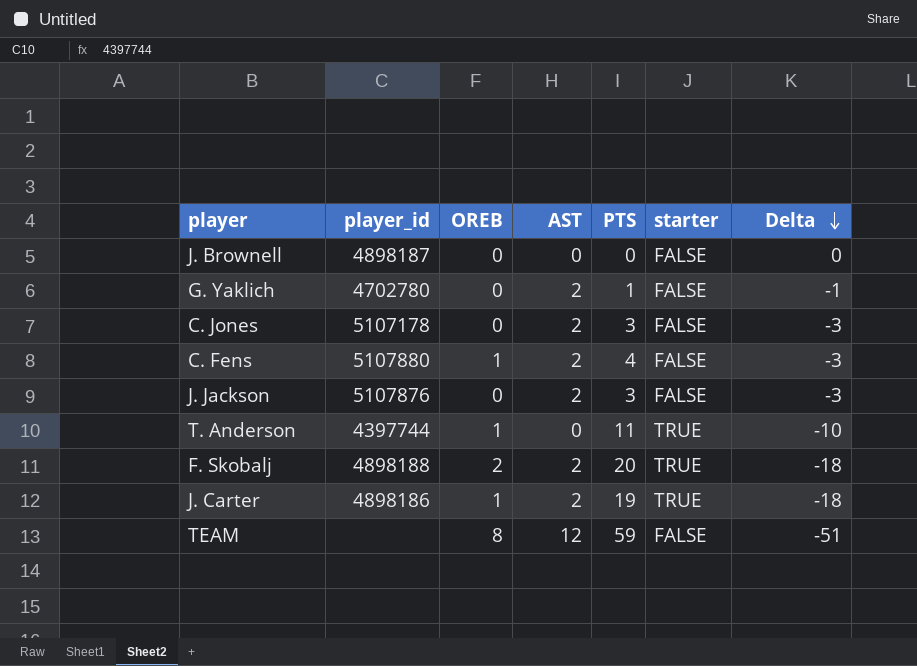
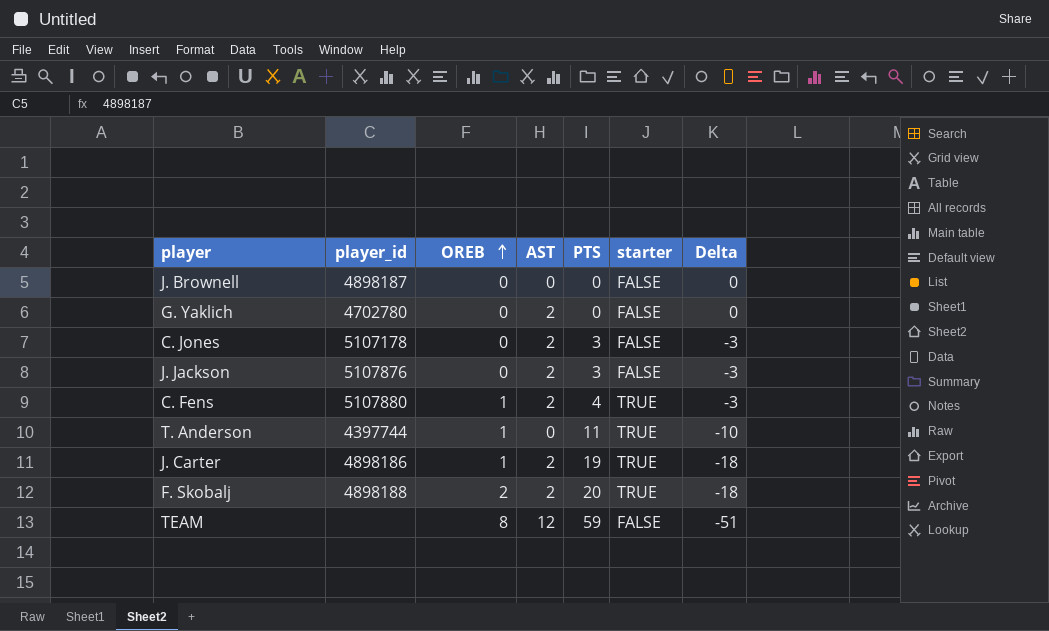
row order: Delta descending -> OREB ascending
G. Yaklich | PTS: 1 -> 0
G. Yaklich | Delta: -1 -> 0
C. Fens | starter: FALSE -> TRUE

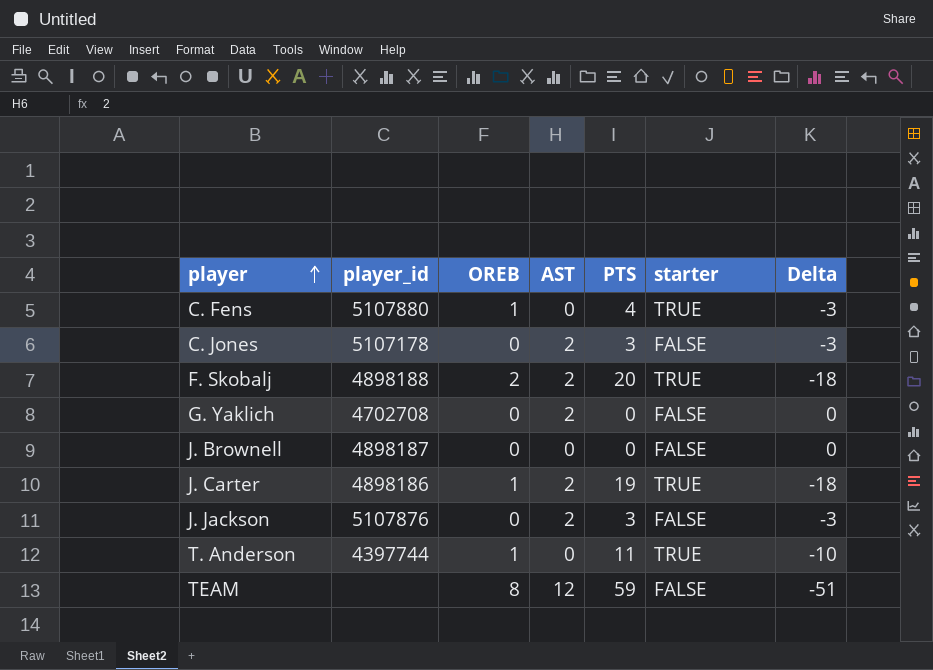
row order: OREB ascending -> player ascending
C. Fens | AST: 2 -> 0
G. Yaklich | player_id: 4702780 -> 4702708

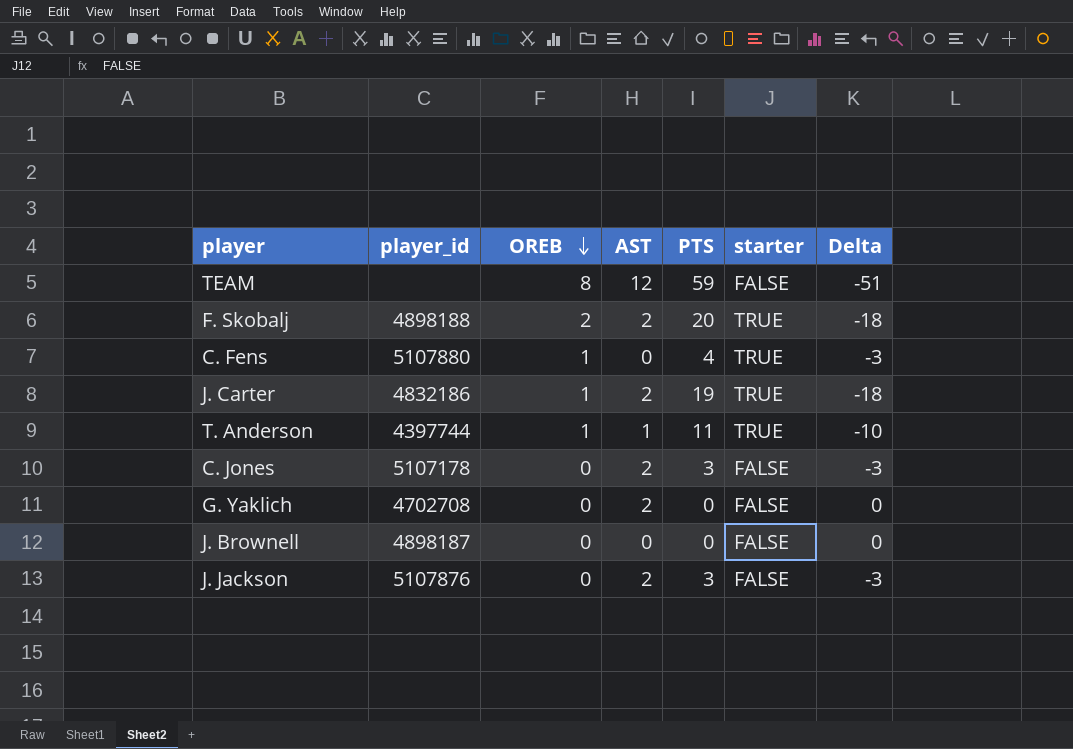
row order: player ascending -> OREB descending
J. Carter | player_id: 4898186 -> 4832186
T. Anderson | AST: 0 -> 1

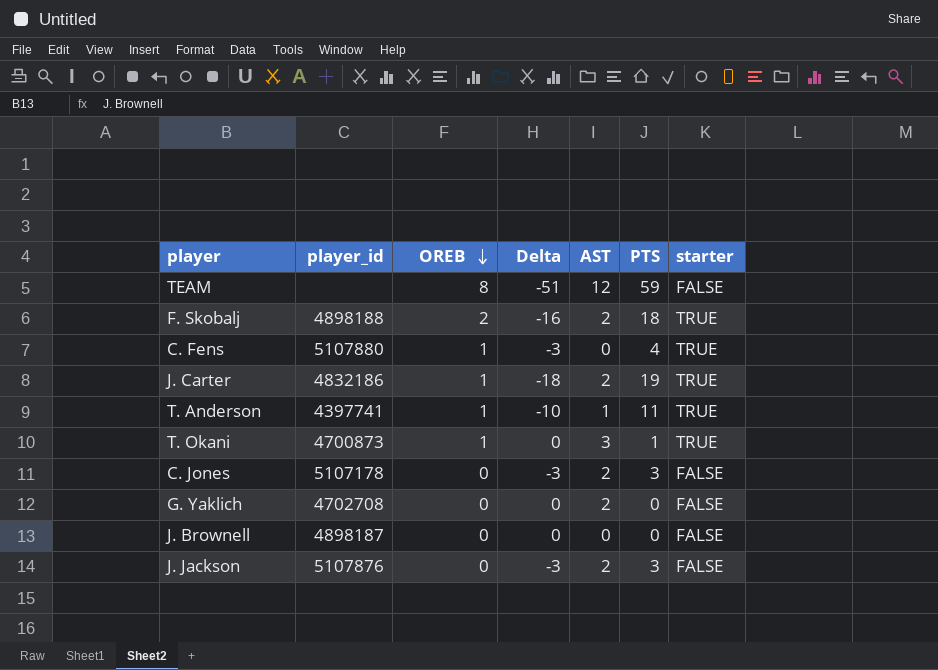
column Delta | position: 7 -> 4
F. Skobalj | Delta: -18 -> -16
F. Skobalj | PTS: 20 -> 18
T. Anderson | player_id: 4397744 -> 4397741
row T. Okani: none -> 4700873 | 1 | 0 | 3 | 1 | TRUE

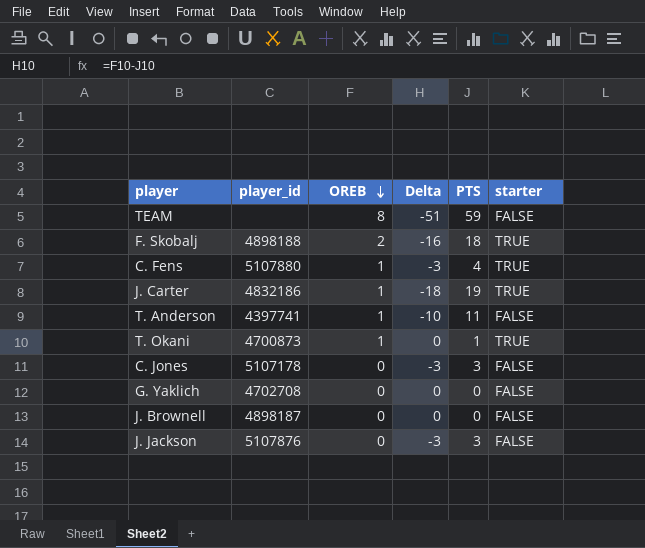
column AST | position: 5 -> none
T. Anderson | starter: TRUE -> FALSE

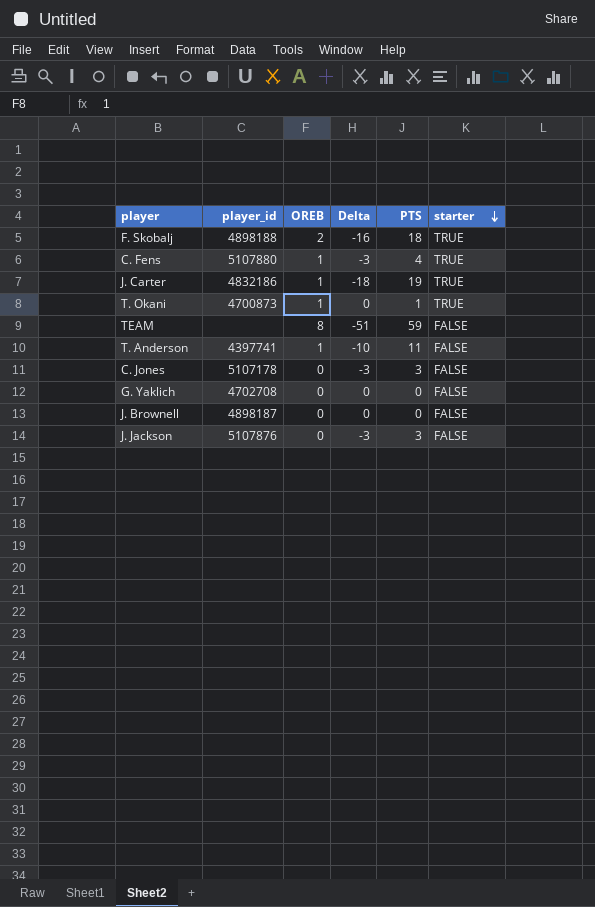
row order: OREB descending -> starter descending

